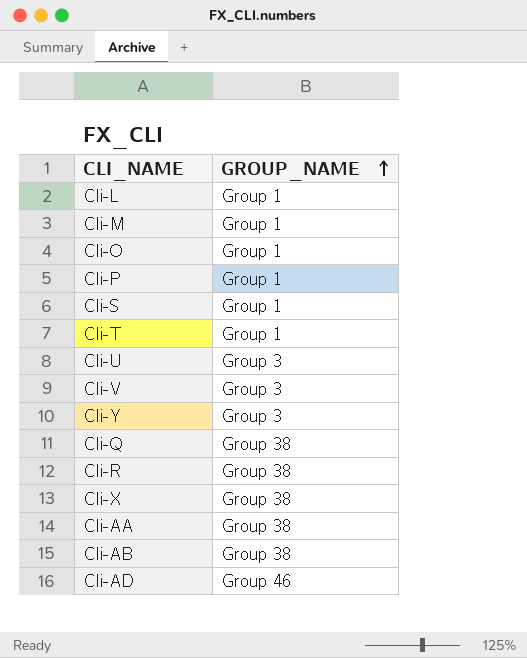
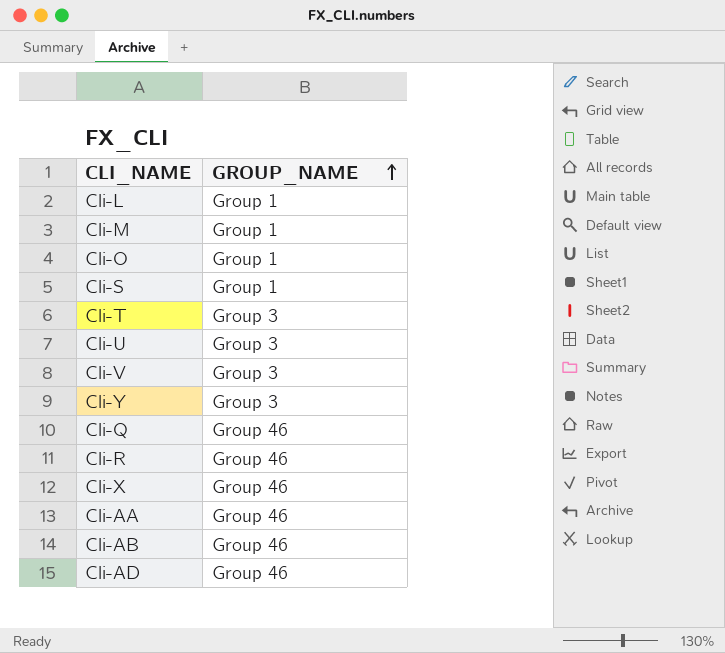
row Cli-P: Group 1 -> none
Cli-T | GROUP_NAME: Group 1 -> Group 3
Cli-Q | GROUP_NAME: Group 38 -> Group 46
Cli-R | GROUP_NAME: Group 38 -> Group 46
Cli-X | GROUP_NAME: Group 38 -> Group 46
Cli-AA | GROUP_NAME: Group 38 -> Group 46
Cli-AB | GROUP_NAME: Group 38 -> Group 46

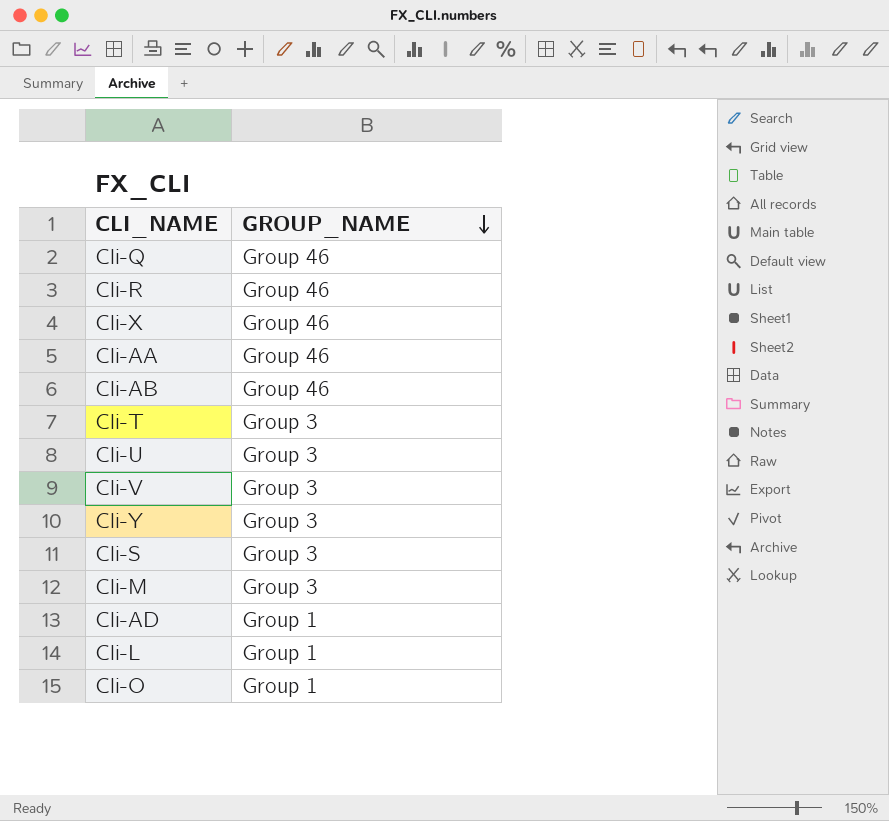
row order: GROUP_NAME ascending -> GROUP_NAME descending
Cli-S | GROUP_NAME: Group 1 -> Group 3
Cli-M | GROUP_NAME: Group 1 -> Group 3
Cli-AD | GROUP_NAME: Group 46 -> Group 1

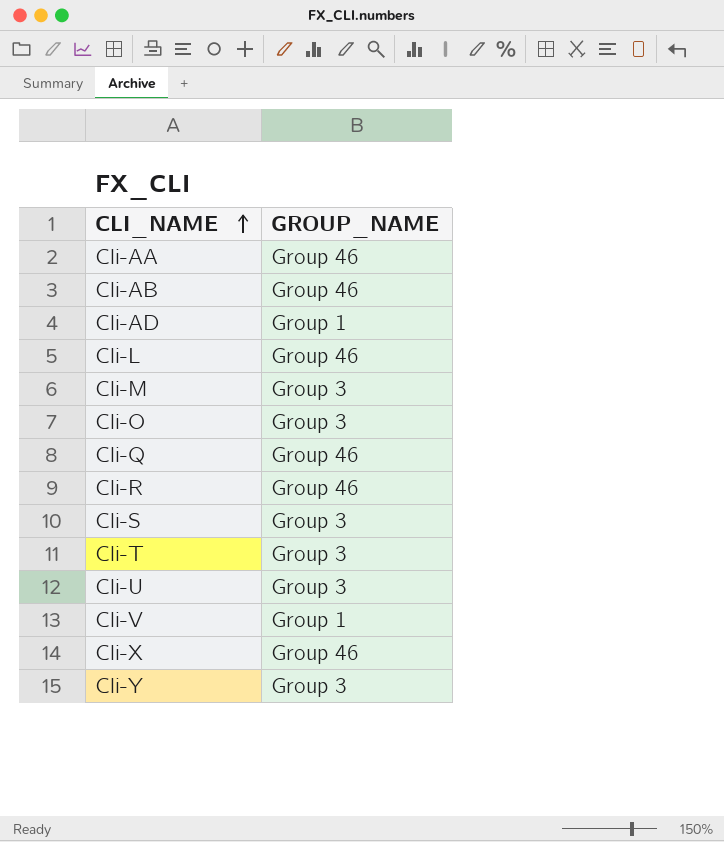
row order: GROUP_NAME descending -> CLI_NAME ascending
Cli-L | GROUP_NAME: Group 1 -> Group 46
Cli-O | GROUP_NAME: Group 1 -> Group 3
Cli-V | GROUP_NAME: Group 3 -> Group 1

